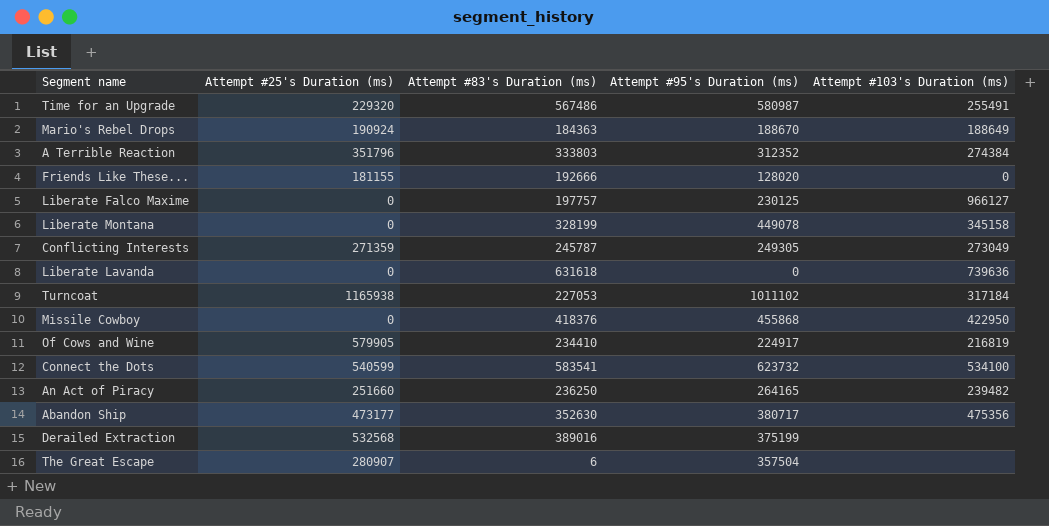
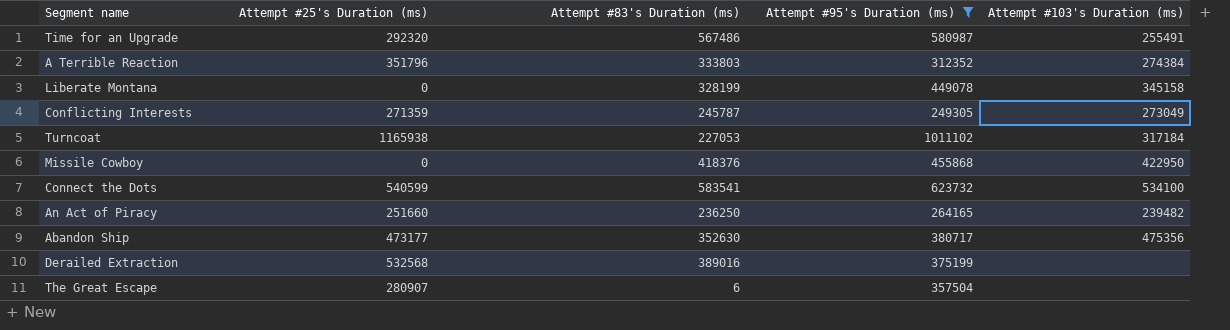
filter: none -> Attempt #95's Duration (ms) >= 249305
Time for an Upgrade | Attempt #25's Duration (ms): 229320 -> 292320

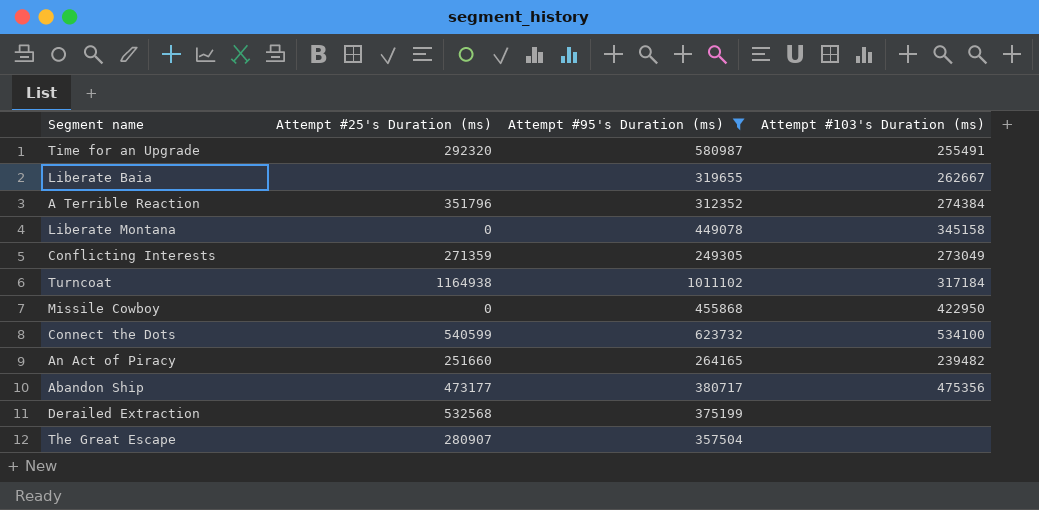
column Attempt #83's Duration (ms) | position: 3 -> none
row Liberate Baia: none -> none | 319655 | 262667
Turncoat | Attempt #25's Duration (ms): 1165938 -> 1164938

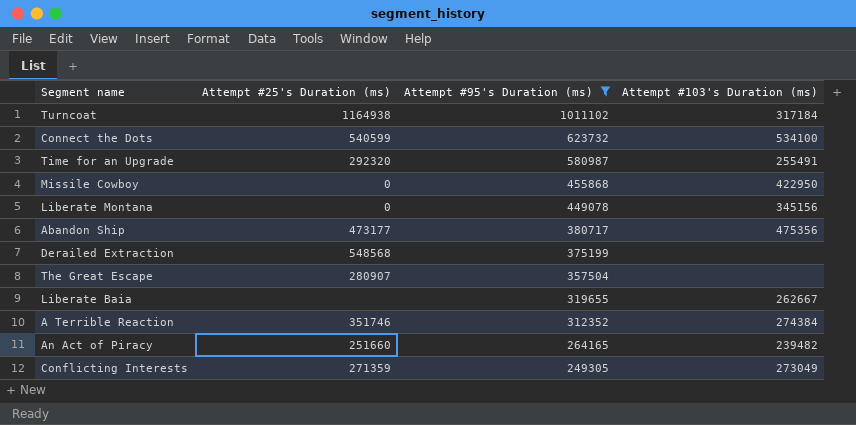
row order: none -> Attempt #95's Duration (ms) descending
Liberate Montana | Attempt #103's Duration (ms): 345158 -> 345156
Derailed Extraction | Attempt #25's Duration (ms): 532568 -> 548568
A Terrible Reaction | Attempt #25's Duration (ms): 351796 -> 351746

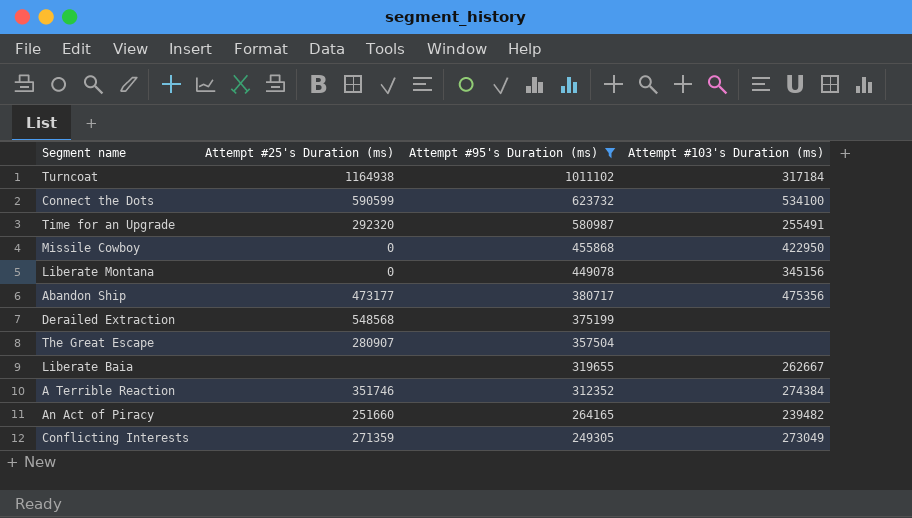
Connect the Dots | Attempt #25's Duration (ms): 540599 -> 590599

